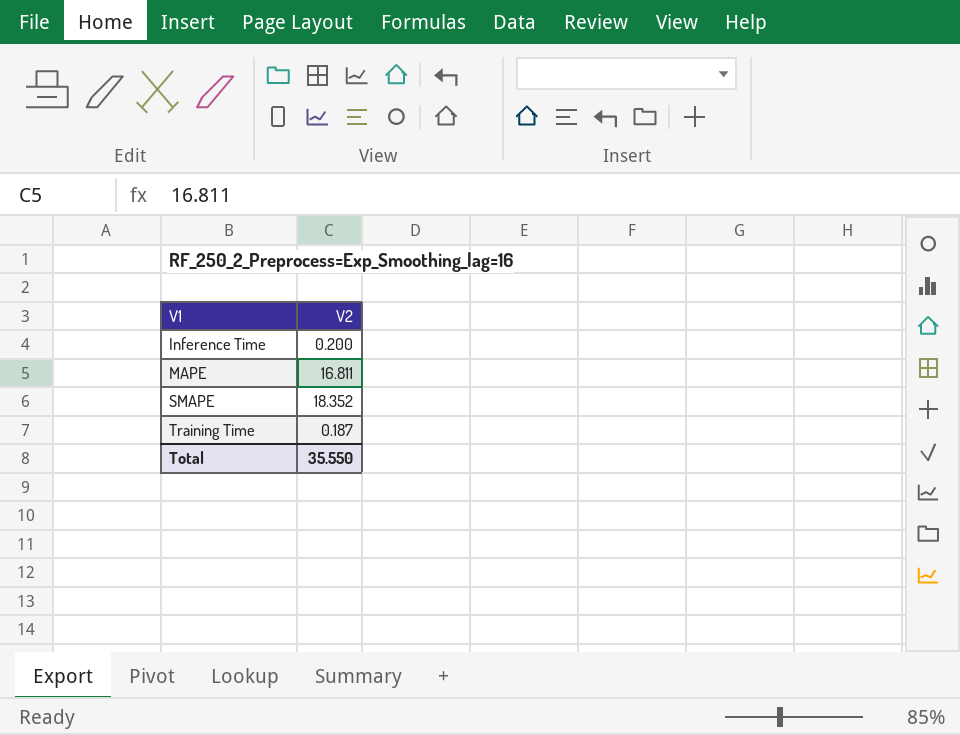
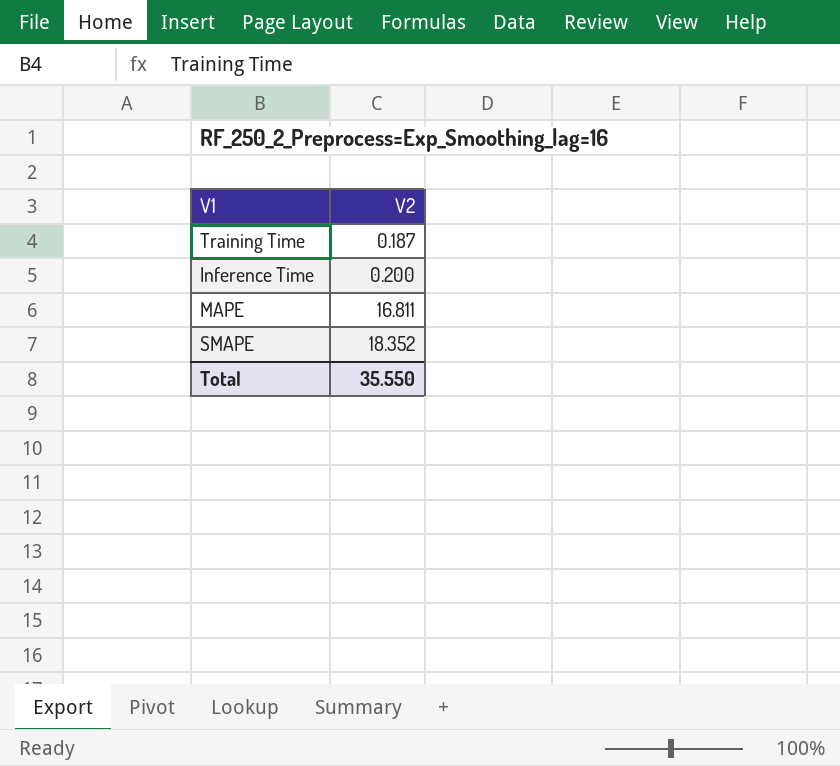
row order: V1 ascending -> V2 ascending

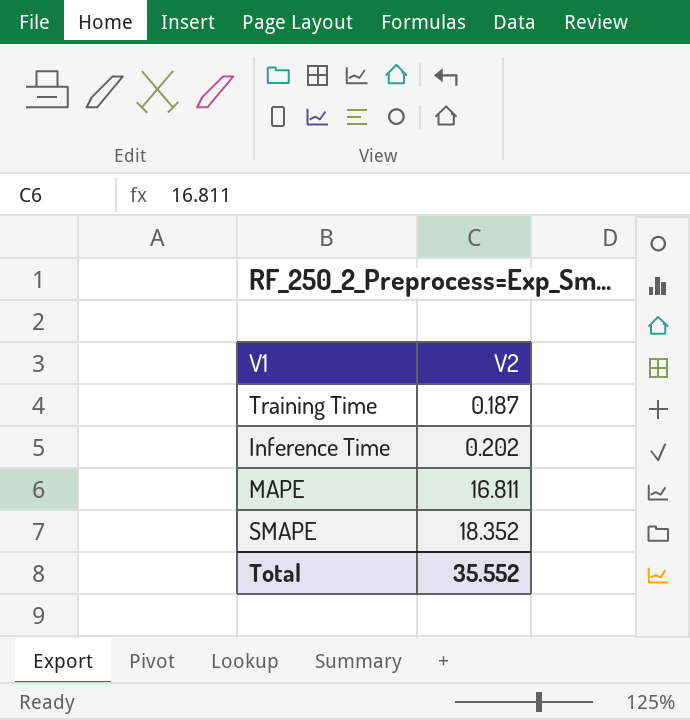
Inference Time | V2: 0.200 -> 0.202
Total | V2: 35.550 -> 35.552

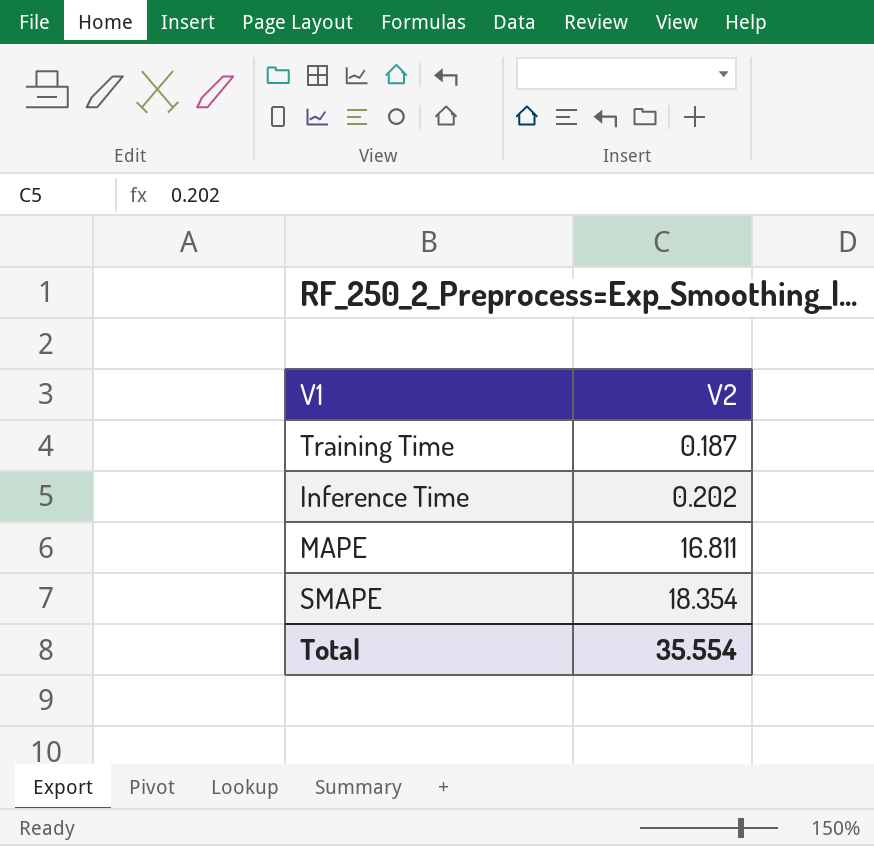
SMAPE | V2: 18.352 -> 18.354
Total | V2: 35.552 -> 35.554

